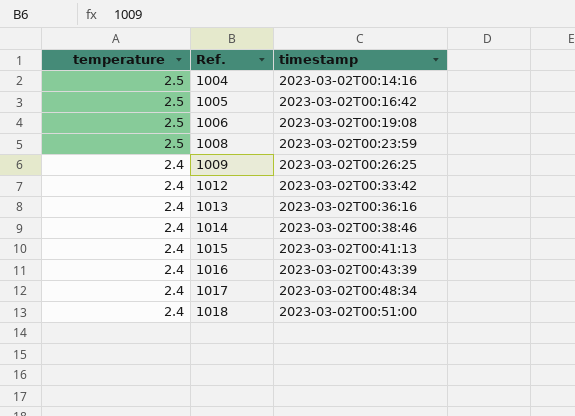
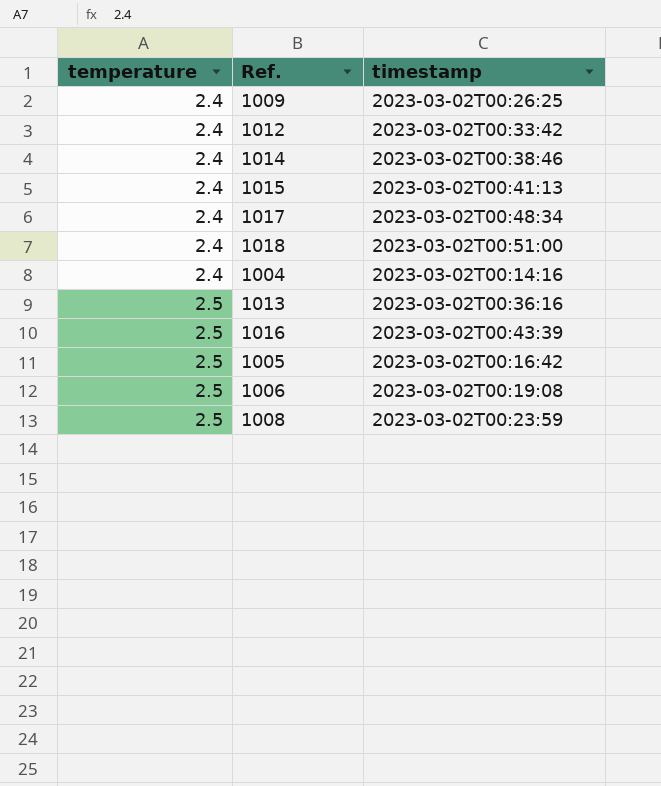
row order: temperature descending -> temperature ascending
1004 | temperature: 2.5 -> 2.4
1013 | temperature: 2.4 -> 2.5
1016 | temperature: 2.4 -> 2.5

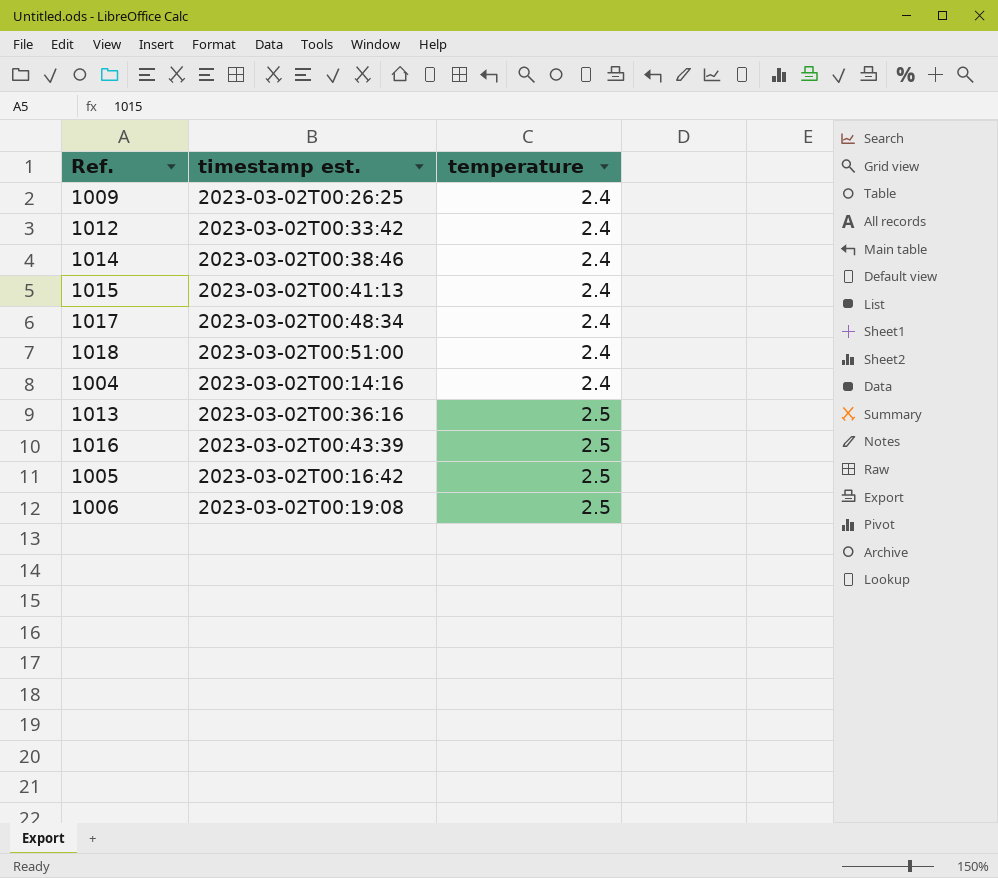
column name: timestamp -> timestamp est.
column temperature | position: 1 -> 3
row 1008: 2.5 | 2023-03-02T00:23:59 -> none

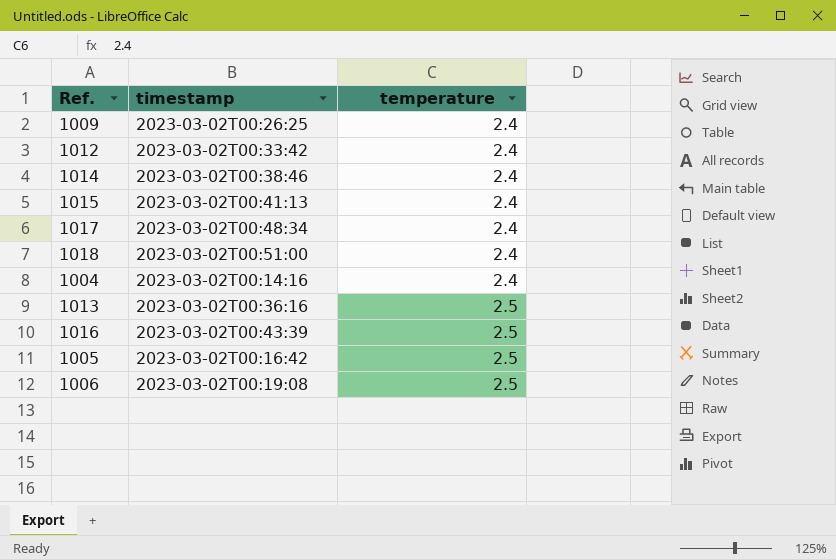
column name: timestamp est. -> timestamp

